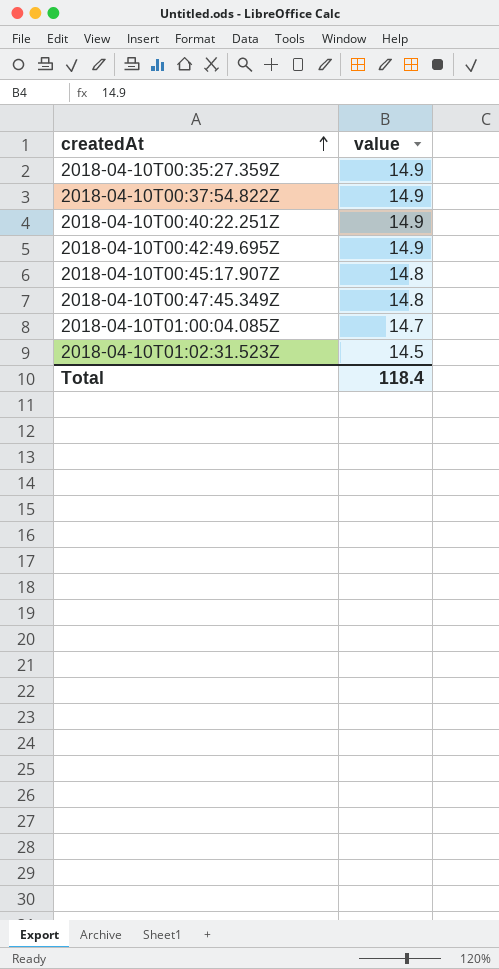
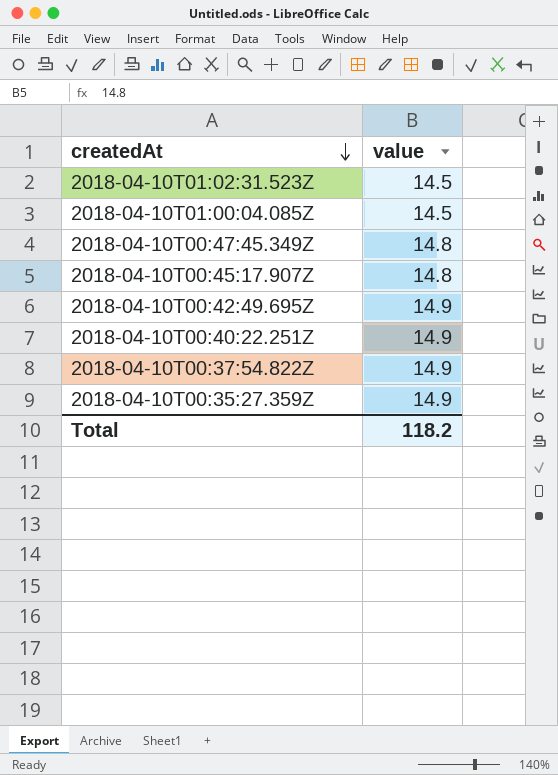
row order: createdAt ascending -> createdAt descending
2018-04-10T01:00:04.085Z | value: 14.7 -> 14.5
Total | value: 118.4 -> 118.2

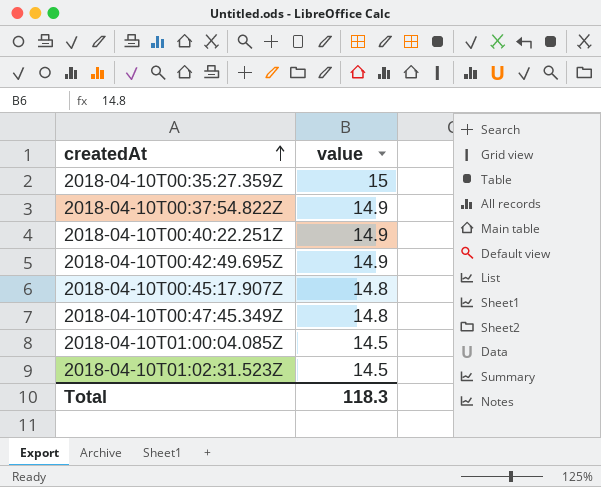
row order: createdAt descending -> createdAt ascending
2018-04-10T00:35:27.359Z | value: 14.9 -> 15
Total | value: 118.2 -> 118.3

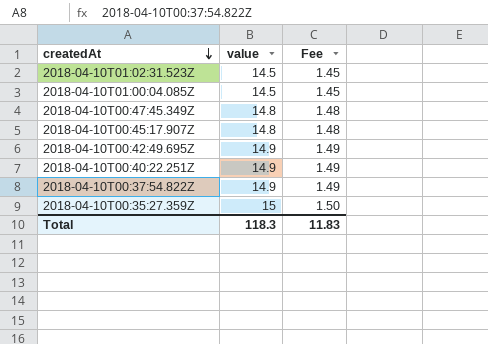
row order: createdAt ascending -> createdAt descending
column Fee | formula: none -> [value] * 0.1

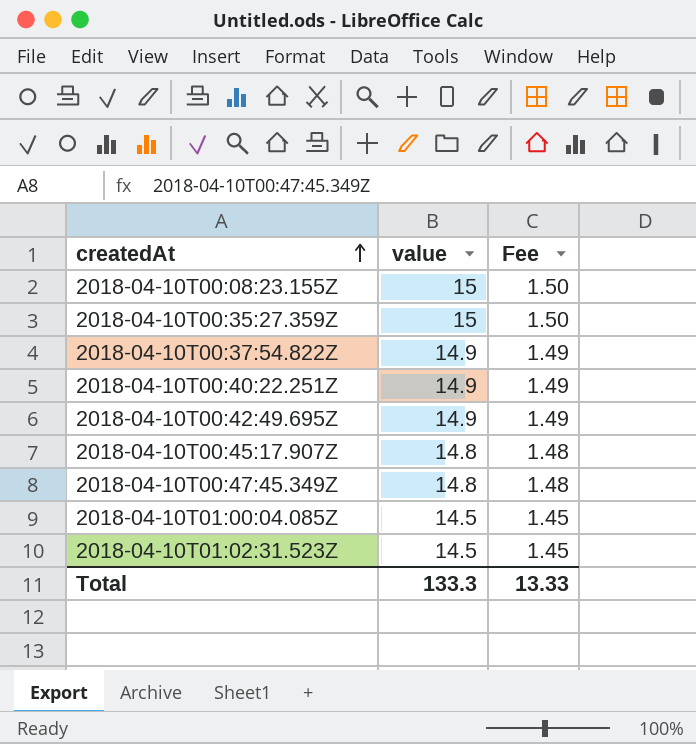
row order: createdAt descending -> createdAt ascending
row 2018-04-10T00:08:23.155Z: none -> 15 | 1.50
Total | value: 118.3 -> 133.3
Total | Fee: 11.83 -> 13.33

